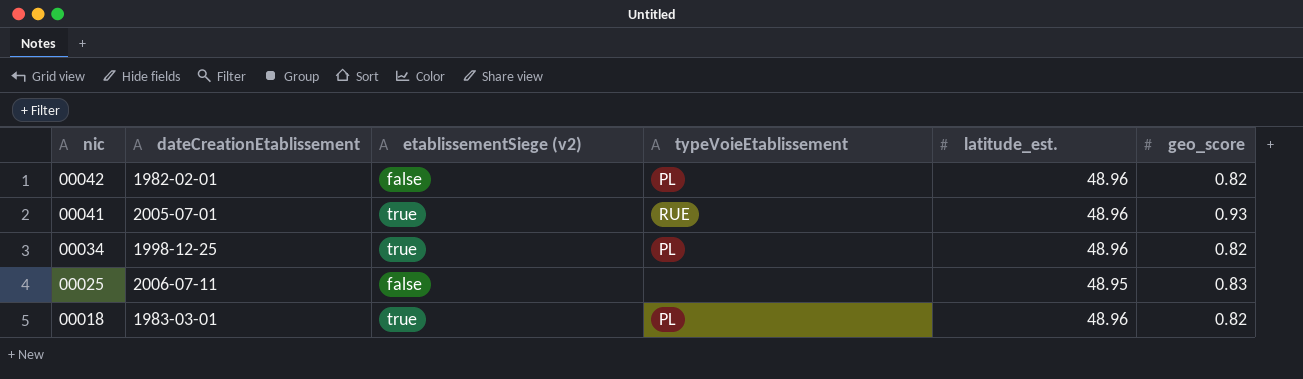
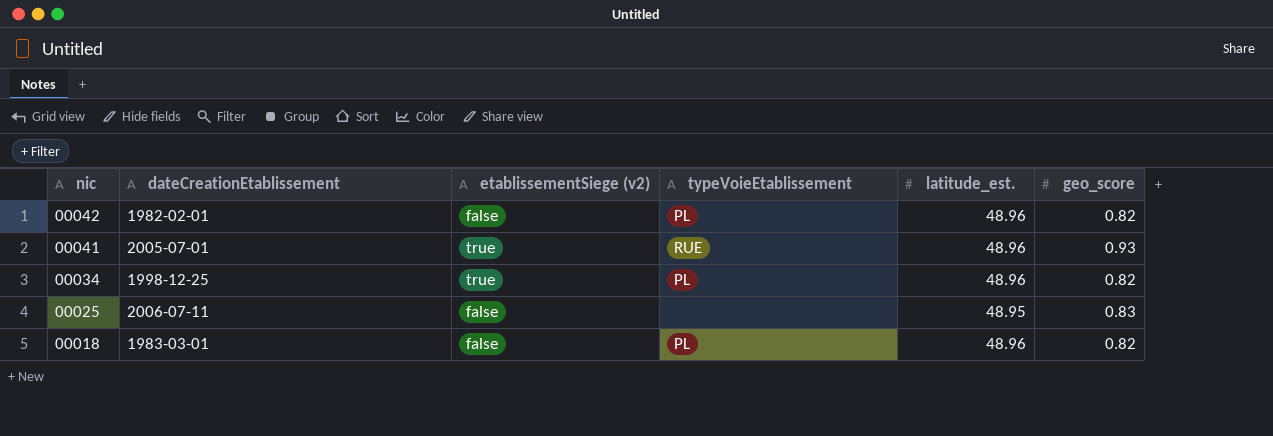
00018 | etablissementSiege (v2): true -> false

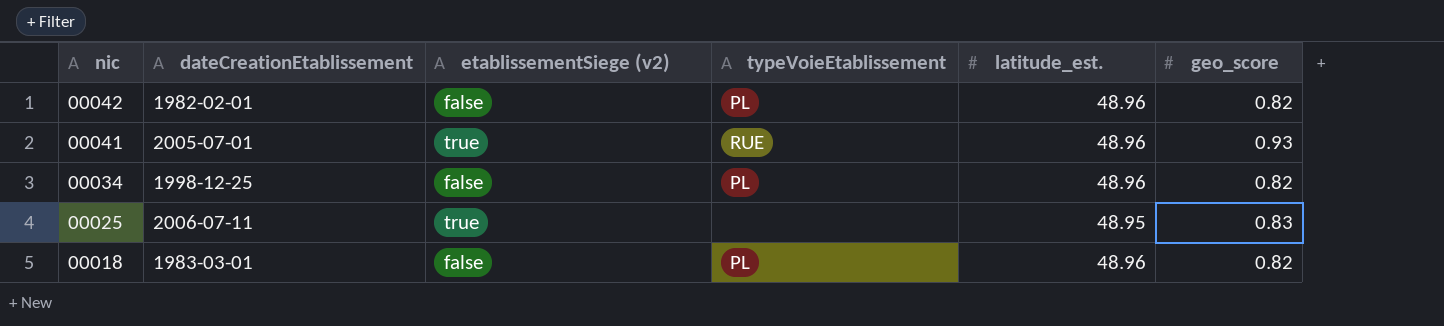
00034 | etablissementSiege (v2): true -> false
00025 | etablissementSiege (v2): false -> true

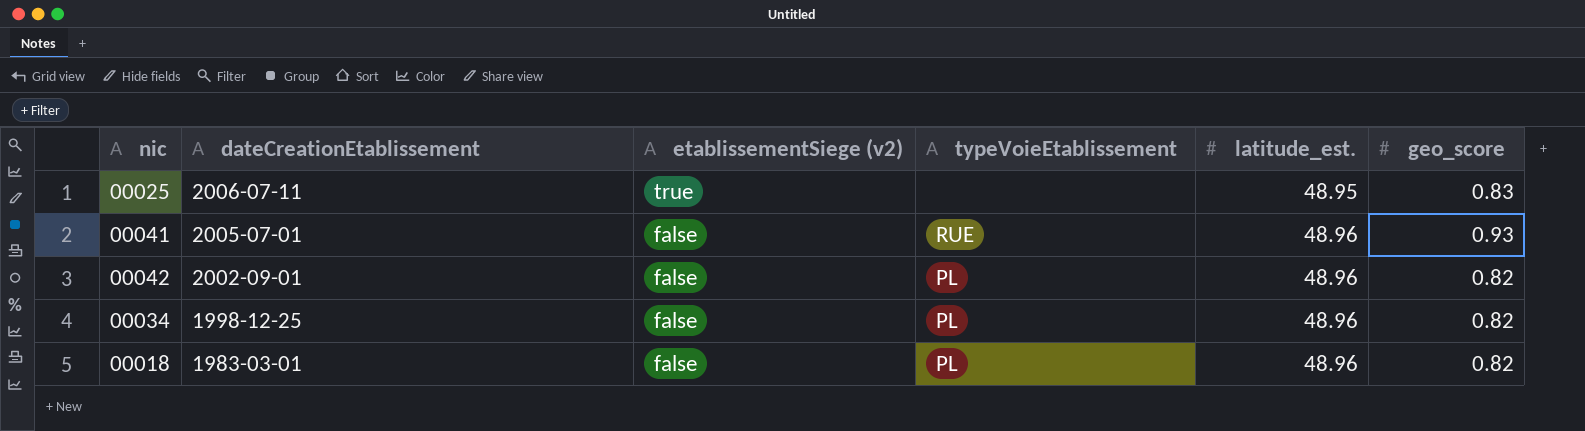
row order: nic descending -> dateCreationEtablissement descending
00041 | etablissementSiege (v2): true -> false
00042 | dateCreationEtablissement: 1982-02-01 -> 2002-09-01

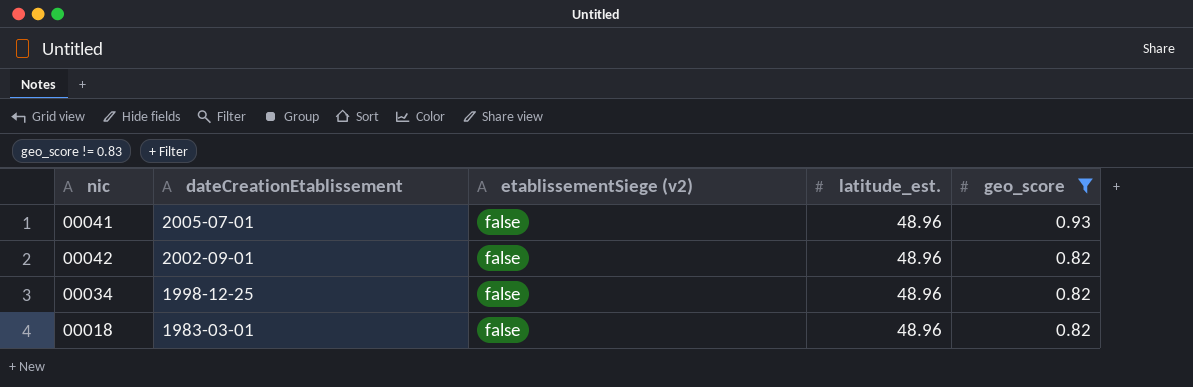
filter: none -> geo_score != 0.83
column typeVoieEtablissement | position: 4 -> none

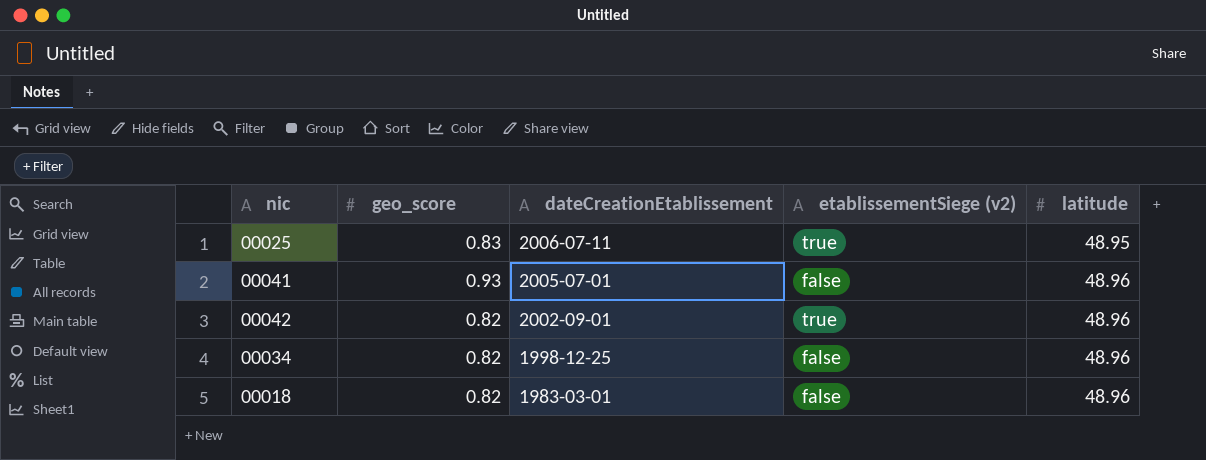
filter: geo_score != 0.83 -> none
column geo_score | position: 5 -> 2
column name: latitude_est. -> latitude
00042 | etablissementSiege (v2): false -> true

